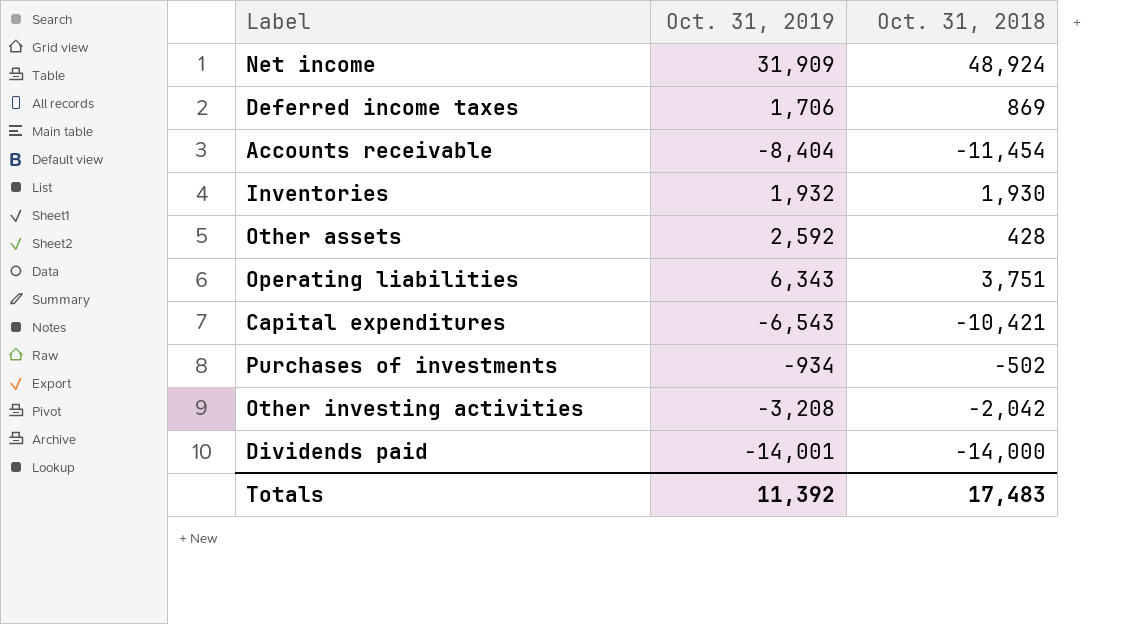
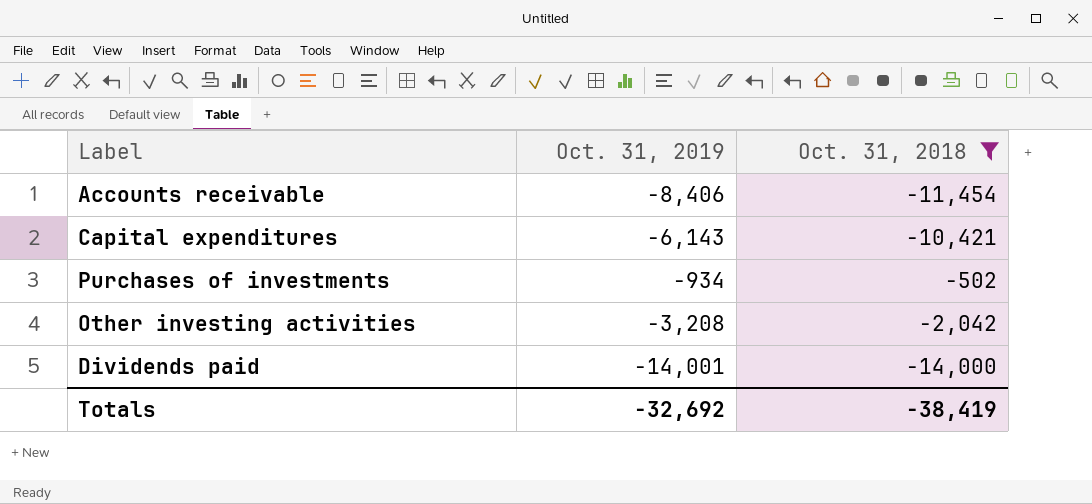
filter: none -> Oct. 31, 2018 <= -502
Accounts receivable | Oct. 31, 2019: -8,404 -> -8,406
Capital expenditures | Oct. 31, 2019: -6,543 -> -6,143
Totals | Oct. 31, 2019: 11,392 -> -32,692
Totals | Oct. 31, 2018: 17,483 -> -38,419

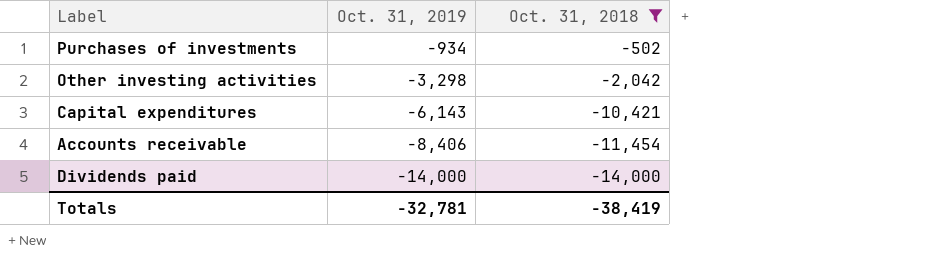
row order: none -> Oct. 31, 2019 descending
Other investing activities | Oct. 31, 2019: -3,208 -> -3,298
Dividends paid | Oct. 31, 2019: -14,001 -> -14,000
Totals | Oct. 31, 2019: -32,692 -> -32,781

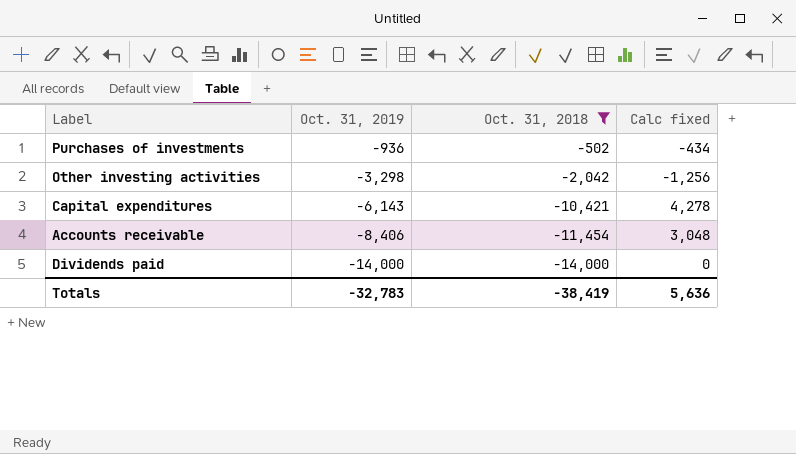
column Calc fixed | formula: none -> [Oct. 31, 2019] - [Oct. 31, 2018]
Purchases of investments | Oct. 31, 2019: -934 -> -936
Totals | Oct. 31, 2019: -32,781 -> -32,783

